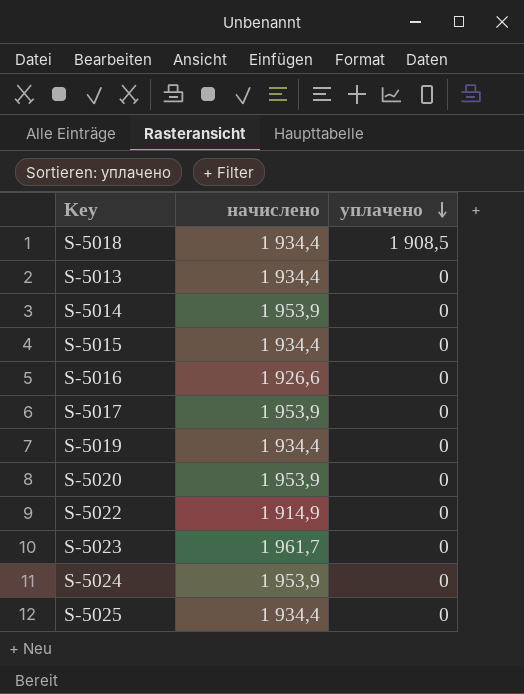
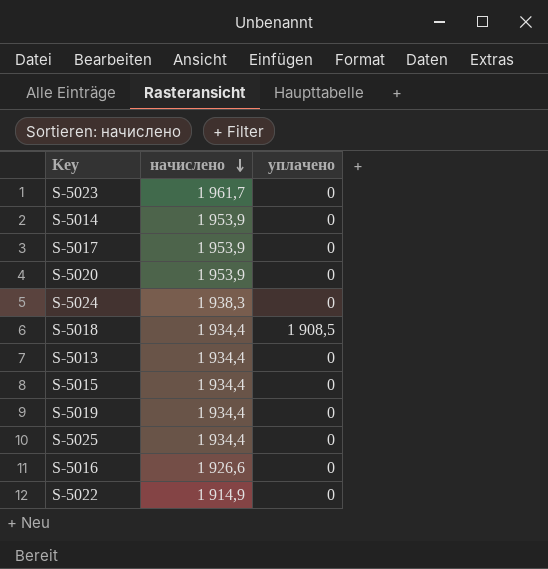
row order: уплачено descending -> начислено descending
S-5024 | начислено: 1 953,9 -> 1 938,3

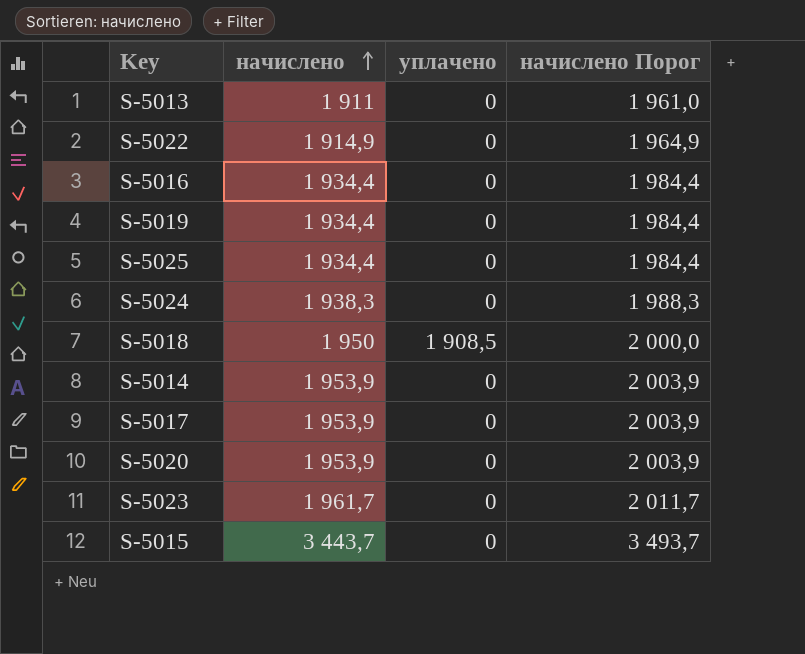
row order: начислено descending -> начислено ascending
column начислено Порог | formula: none -> [начислено] + 50
S-5013 | начислено: 1 934,4 -> 1 911
S-5016 | начислено: 1 926,6 -> 1 934,4
S-5018 | начислено: 1 934,4 -> 1 950
S-5015 | начислено: 1 934,4 -> 3 443,7

